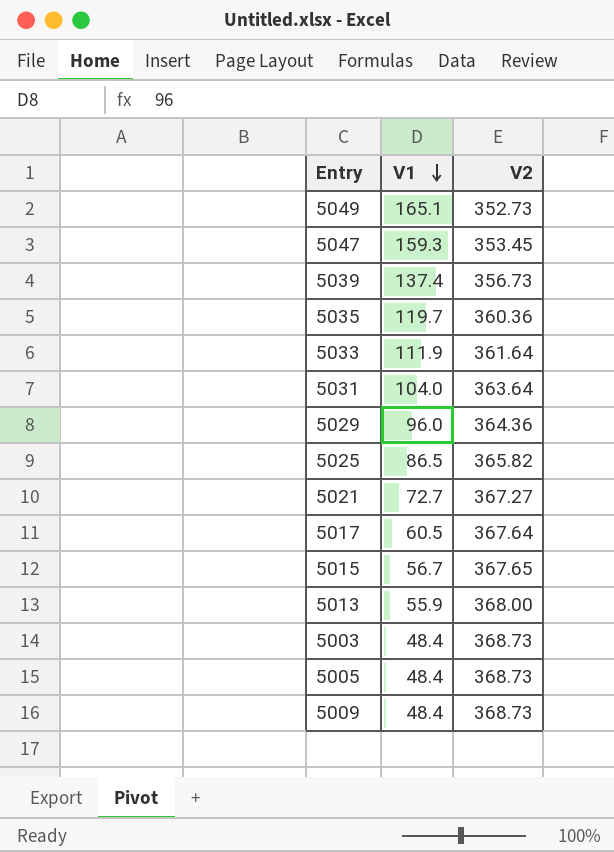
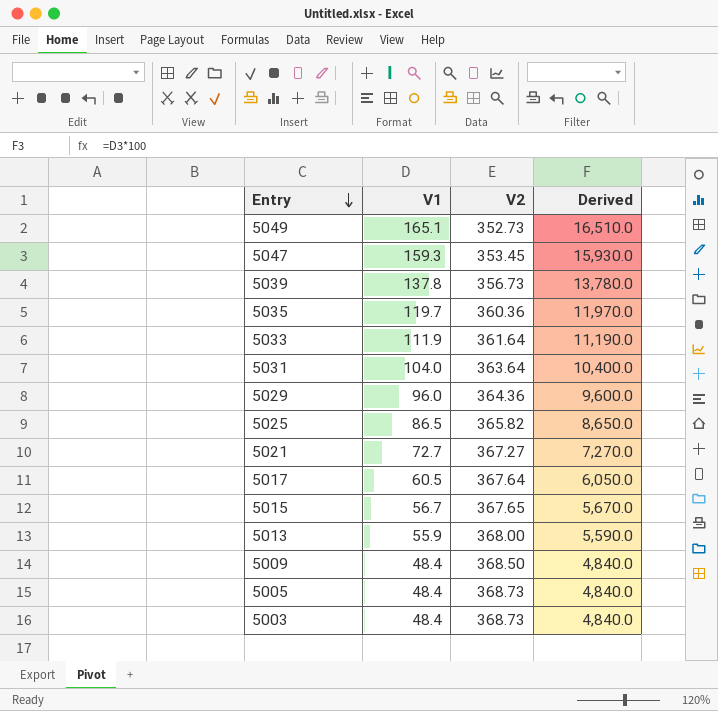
row order: V1 descending -> Entry descending
column Derived | formula: none -> [V1] * 100
5039 | V1: 137.4 -> 137.8
5009 | V2: 368.73 -> 368.50

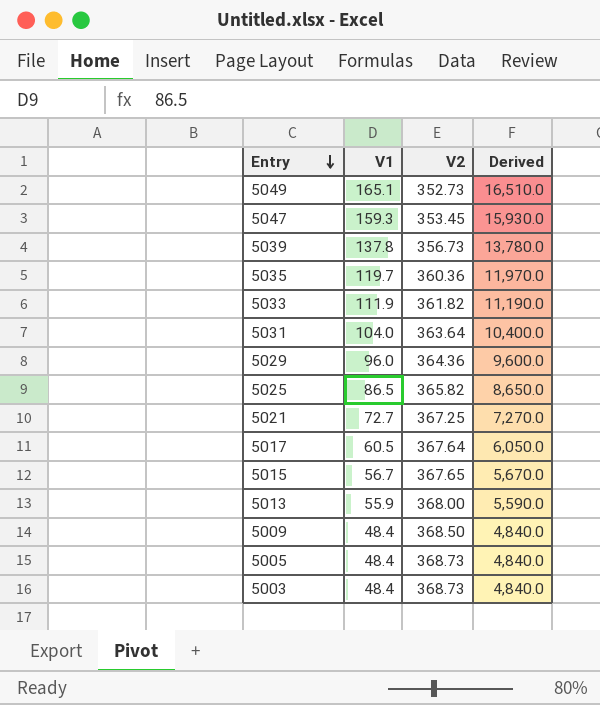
5033 | V2: 361.64 -> 361.82
5021 | V2: 367.27 -> 367.25

